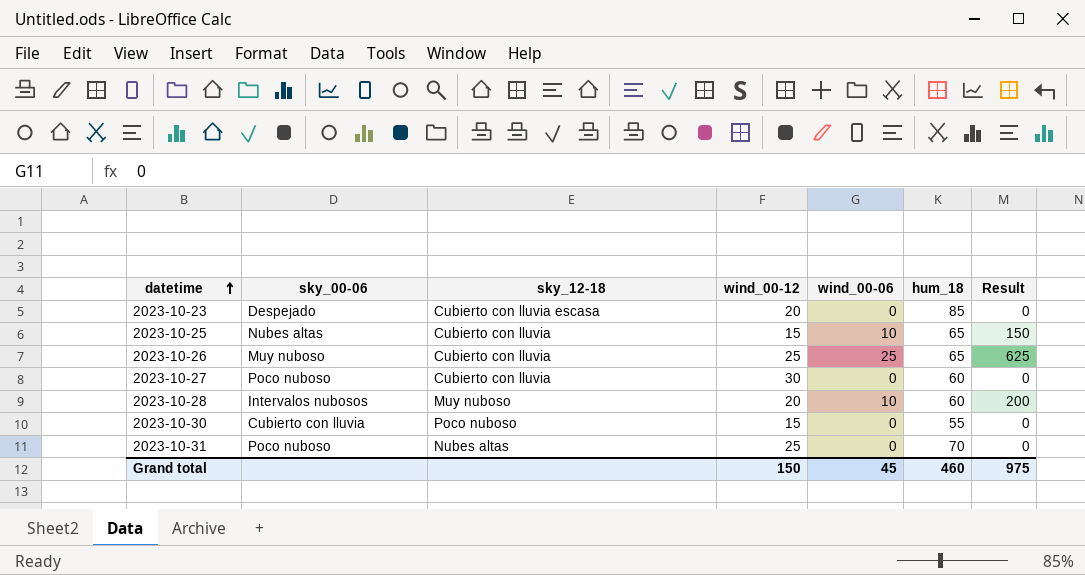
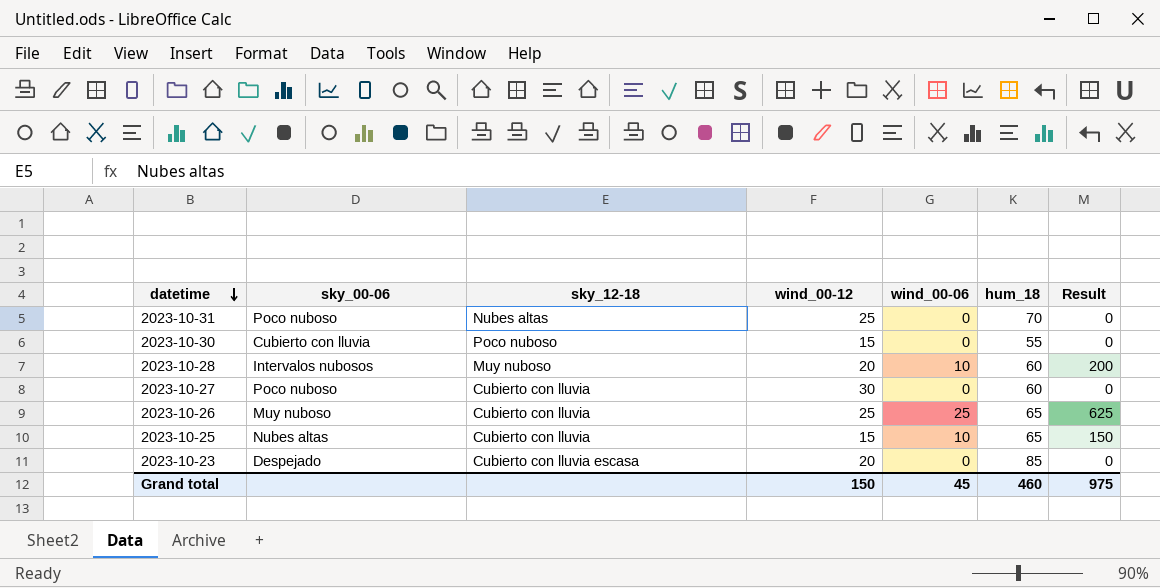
row order: datetime ascending -> datetime descending

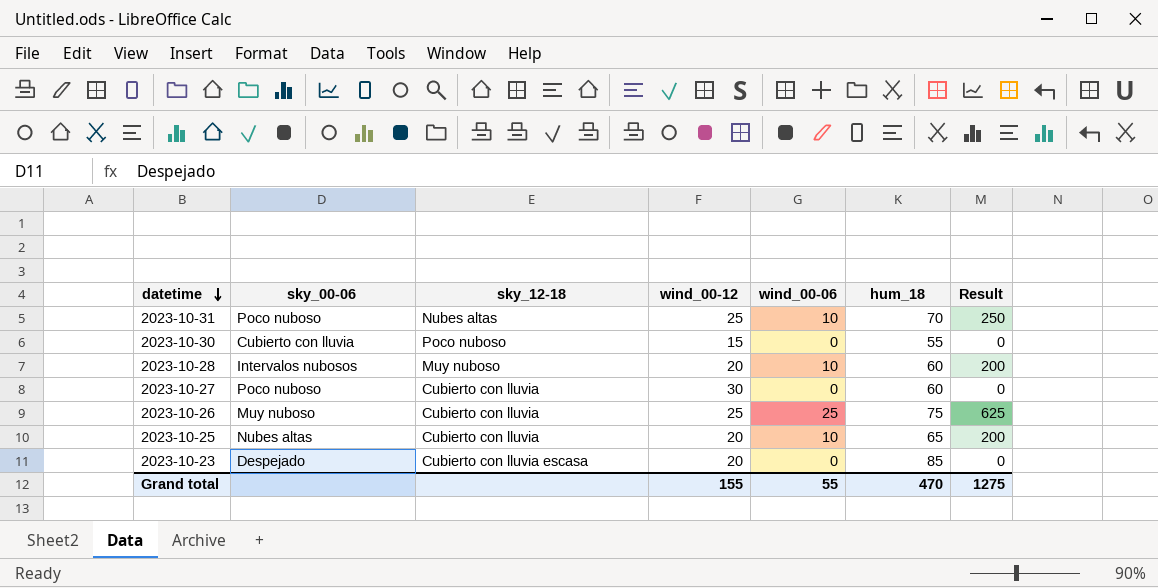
2023-10-31 | wind_00-06: 0 -> 10
2023-10-31 | Result: 0 -> 250
2023-10-26 | hum_18: 65 -> 75
2023-10-25 | wind_00-12: 15 -> 20
2023-10-25 | Result: 150 -> 200
Grand total | wind_00-12: 150 -> 155
Grand total | wind_00-06: 45 -> 55
Grand total | hum_18: 460 -> 470
Grand total | Result: 975 -> 1275

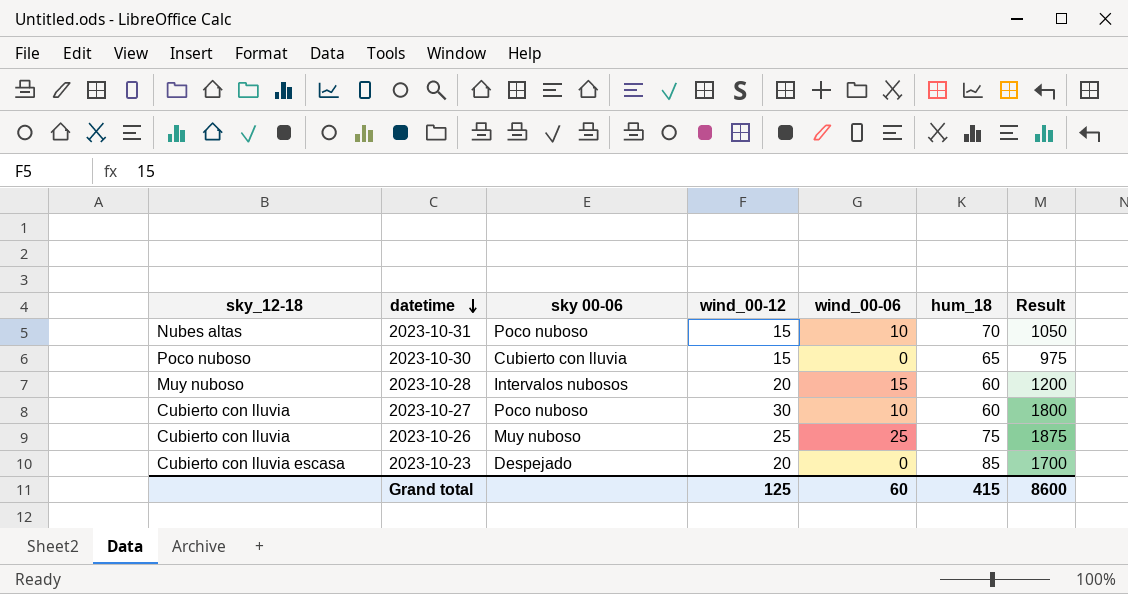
column sky_12-18 | position: 3 -> 1
column name: sky_00-06 -> sky 00-06
column Result | formula: [wind_00-12] * [wind_00-06] -> [wind_00-12] * [hum_18]
row 2023-10-25: Nubes altas | Cubierto con lluvia | 20 | 10 | 65 | 200 -> none
2023-10-31 | wind_00-12: 25 -> 15
2023-10-30 | hum_18: 55 -> 65
2023-10-28 | wind_00-06: 10 -> 15
2023-10-27 | wind_00-06: 0 -> 10
Grand total | wind_00-12: 155 -> 125
Grand total | wind_00-06: 55 -> 60
Grand total | hum_18: 470 -> 415
Grand total | Result: 1275 -> 8600

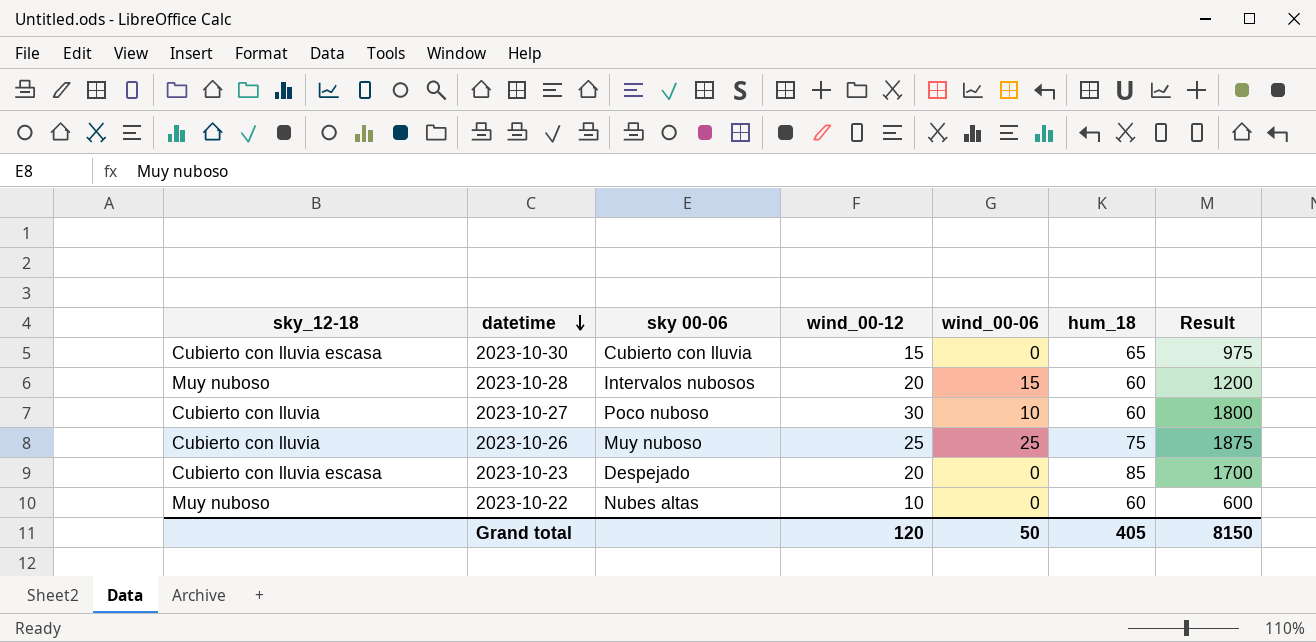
row 2023-10-31: Nubes altas | Poco nuboso | 15 | 10 | 70 | 1050 -> none
2023-10-30 | sky_12-18: Poco nuboso -> Cubierto con lluvia escasa
row 2023-10-22: none -> Muy nuboso | Nubes altas | 10 | 0 | 60 | 600
Grand total | wind_00-12: 125 -> 120
Grand total | wind_00-06: 60 -> 50
Grand total | hum_18: 415 -> 405
Grand total | Result: 8600 -> 8150

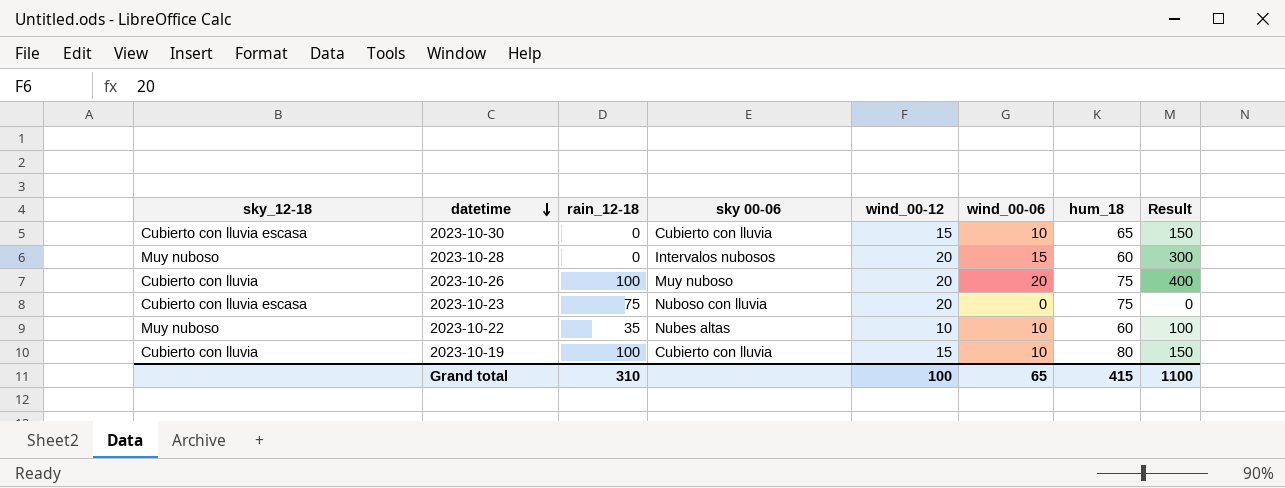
column rain_12-18 | position: none -> 3
column Result | formula: [wind_00-12] * [hum_18] -> [wind_00-12] * [wind_00-06]
row 2023-10-27: Cubierto con lluvia | Poco nuboso | 30 | 10 | 60 | 1800 -> none
2023-10-30 | wind_00-06: 0 -> 10
2023-10-26 | wind_00-12: 25 -> 20
2023-10-26 | wind_00-06: 25 -> 20
2023-10-23 | sky 00-06: Despejado -> Nuboso con lluvia
2023-10-23 | hum_18: 85 -> 75
2023-10-22 | wind_00-06: 0 -> 10
row 2023-10-19: none -> Cubierto con lluvia | 100 | Cubierto con lluvia | 15 | 10 | 80 | 150
Grand total | wind_00-12: 120 -> 100
Grand total | wind_00-06: 50 -> 65
Grand total | hum_18: 405 -> 415
Grand total | Result: 8150 -> 1100

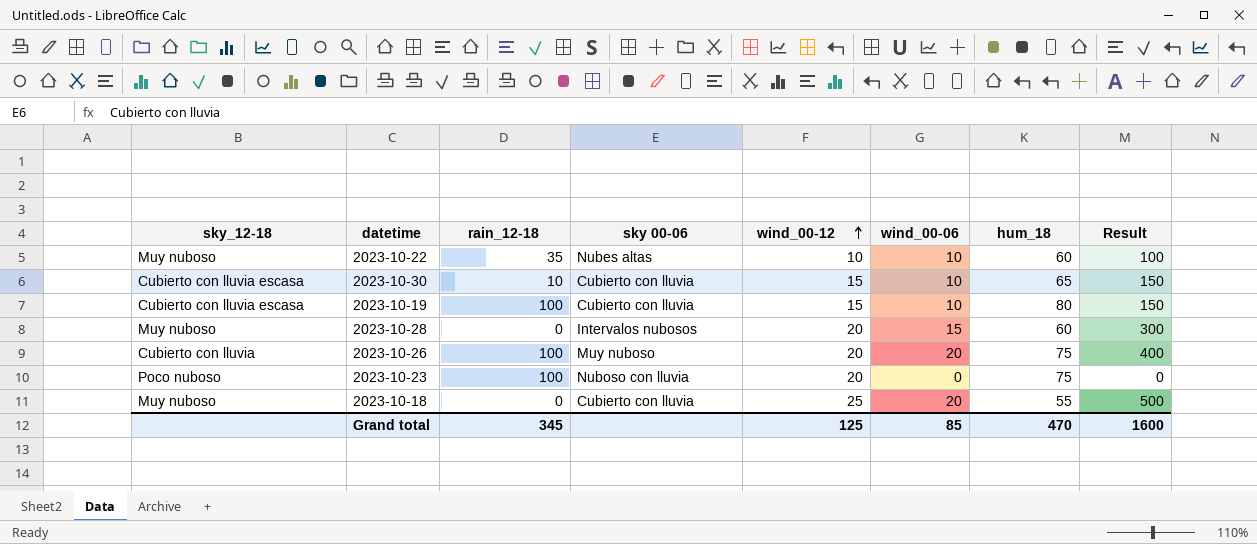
row order: datetime descending -> wind_00-12 ascending
2023-10-30 | rain_12-18: 0 -> 10
2023-10-19 | sky_12-18: Cubierto con lluvia -> Cubierto con lluvia escasa
2023-10-23 | sky_12-18: Cubierto con lluvia escasa -> Poco nuboso
2023-10-23 | rain_12-18: 75 -> 100
row 2023-10-18: none -> Muy nuboso | 0 | Cubierto con lluvia | 25 | 20 | 55 | 500
Grand total | rain_12-18: 310 -> 345
Grand total | wind_00-12: 100 -> 125
Grand total | wind_00-06: 65 -> 85
Grand total | hum_18: 415 -> 470
Grand total | Result: 1100 -> 1600

